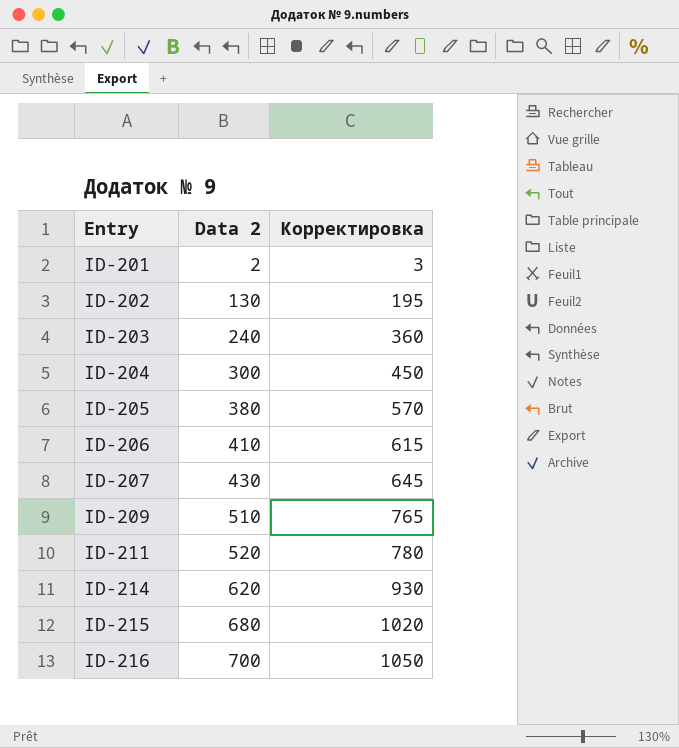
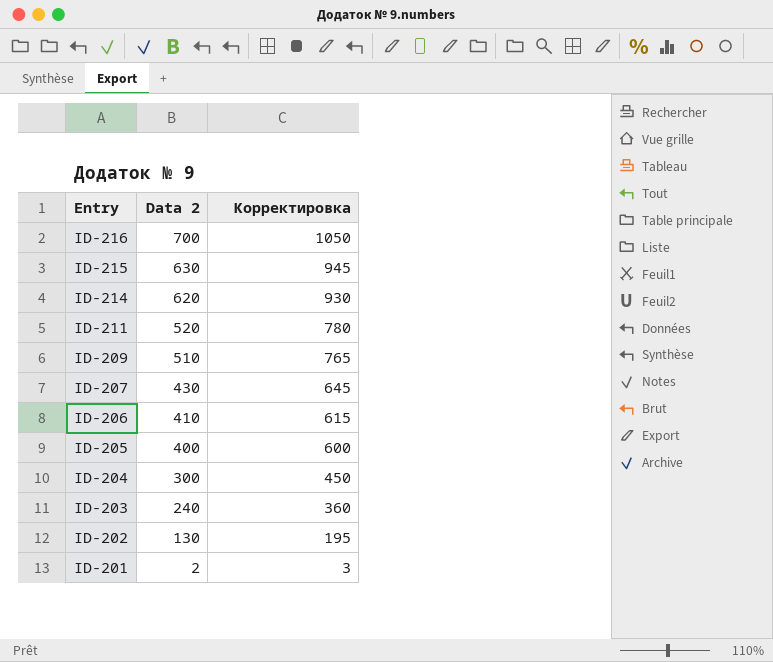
row order: Entry ascending -> Entry descending
ID-215 | Data 2: 680 -> 630
ID-215 | Корректировка: 1020 -> 945
ID-205 | Data 2: 380 -> 400
ID-205 | Корректировка: 570 -> 600

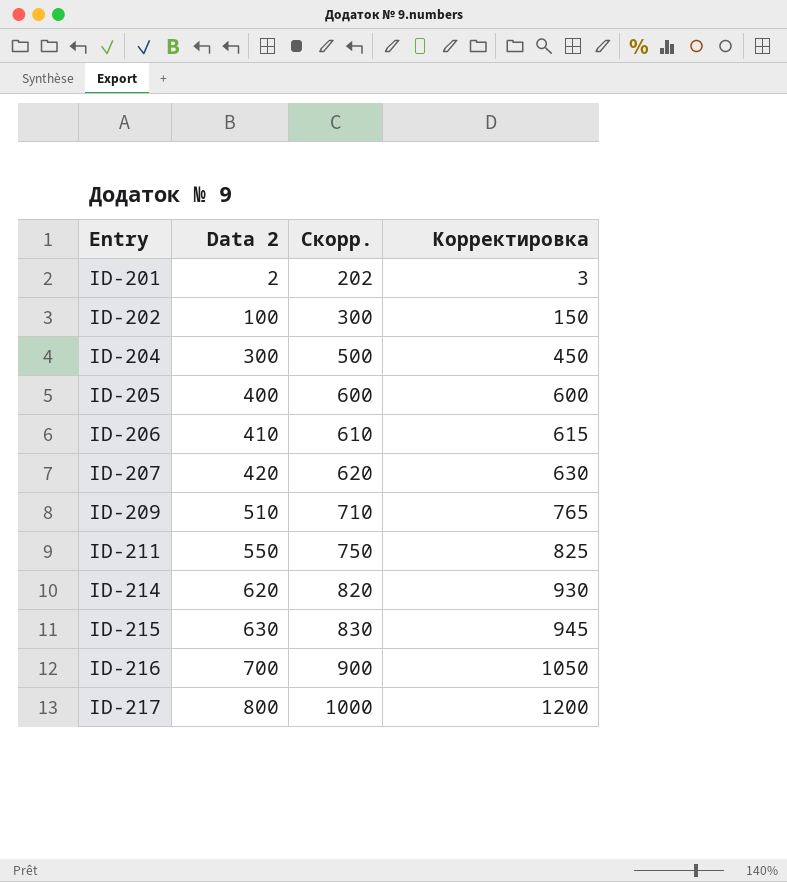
row order: Entry descending -> Entry ascending
column Скорр. | formula: none -> [Data 2] + 200
row ID-203: 240 | 360 -> none
ID-202 | Data 2: 130 -> 100
ID-202 | Корректировка: 195 -> 150
ID-207 | Data 2: 430 -> 420
ID-207 | Корректировка: 645 -> 630
ID-211 | Data 2: 520 -> 550
ID-211 | Корректировка: 780 -> 825
row ID-217: none -> 800 | 1000 | 1200

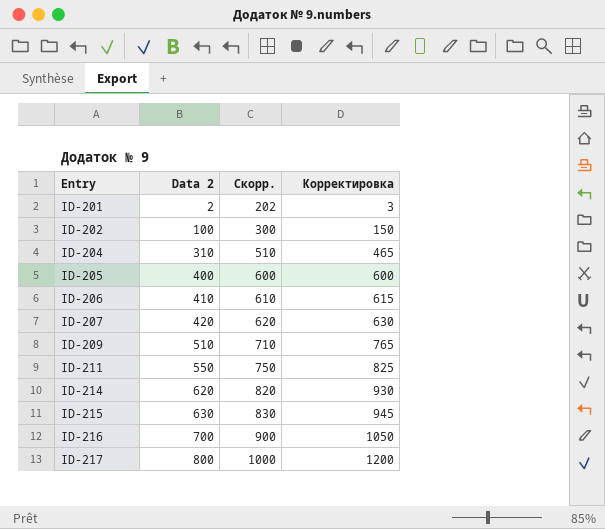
ID-204 | Data 2: 300 -> 310
ID-204 | Скорр.: 500 -> 510
ID-204 | Корректировка: 450 -> 465

